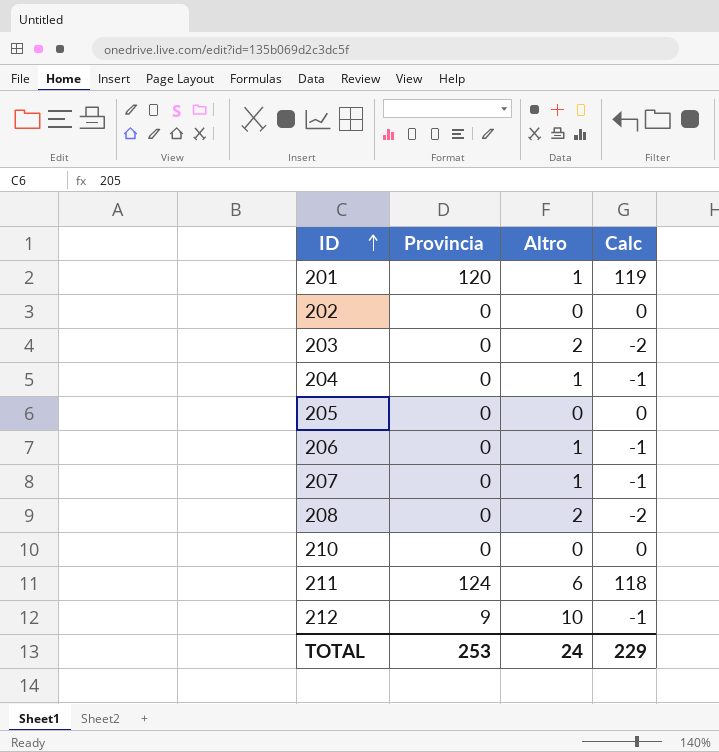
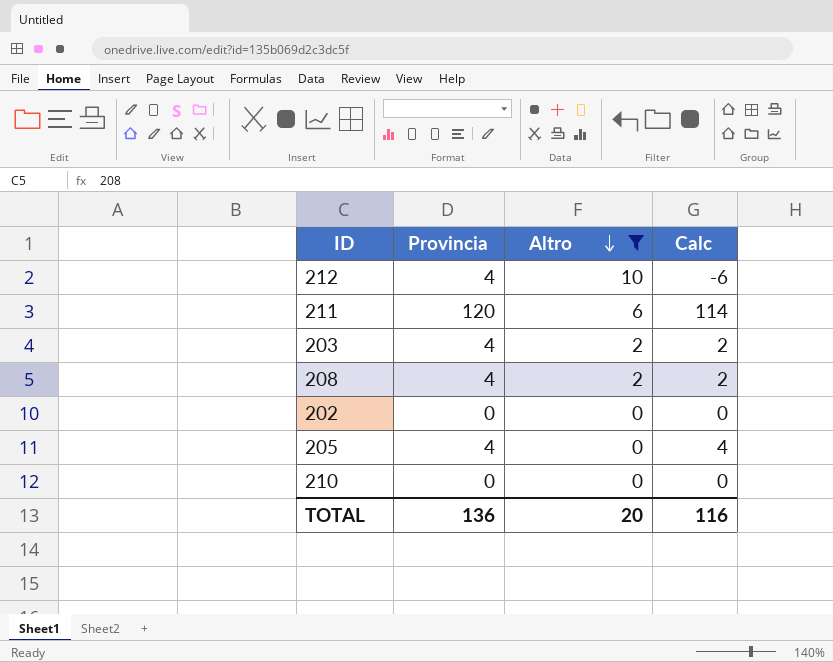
filter: none -> Altro != 1
row order: ID ascending -> Altro descending
212 | Provincia: 9 -> 4
212 | Calc: -1 -> -6
211 | Provincia: 124 -> 120
211 | Calc: 118 -> 114
203 | Provincia: 0 -> 4
203 | Calc: -2 -> 2
208 | Provincia: 0 -> 4
208 | Calc: -2 -> 2
205 | Provincia: 0 -> 4
205 | Calc: 0 -> 4
TOTAL | Provincia: 253 -> 136
TOTAL | Altro: 24 -> 20
TOTAL | Calc: 229 -> 116

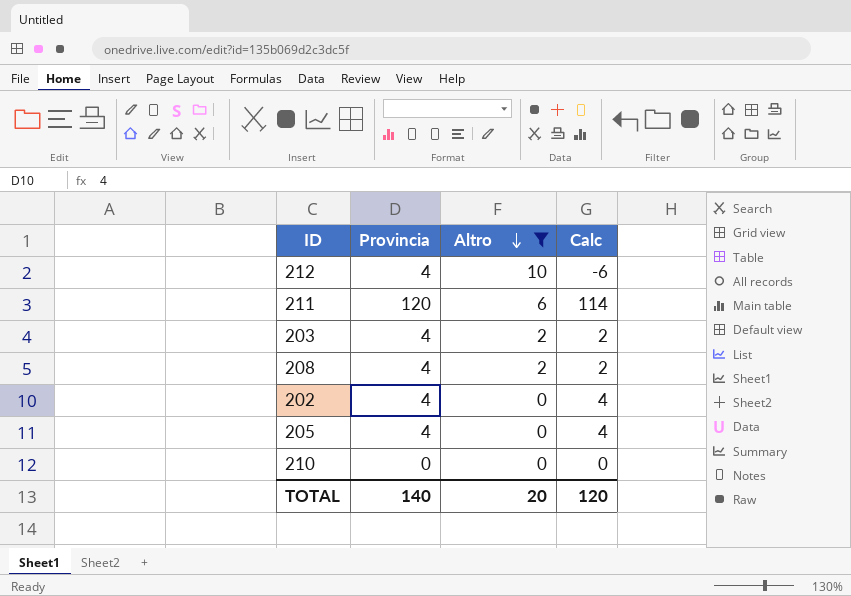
202 | Provincia: 0 -> 4
202 | Calc: 0 -> 4
TOTAL | Provincia: 136 -> 140
TOTAL | Calc: 116 -> 120

